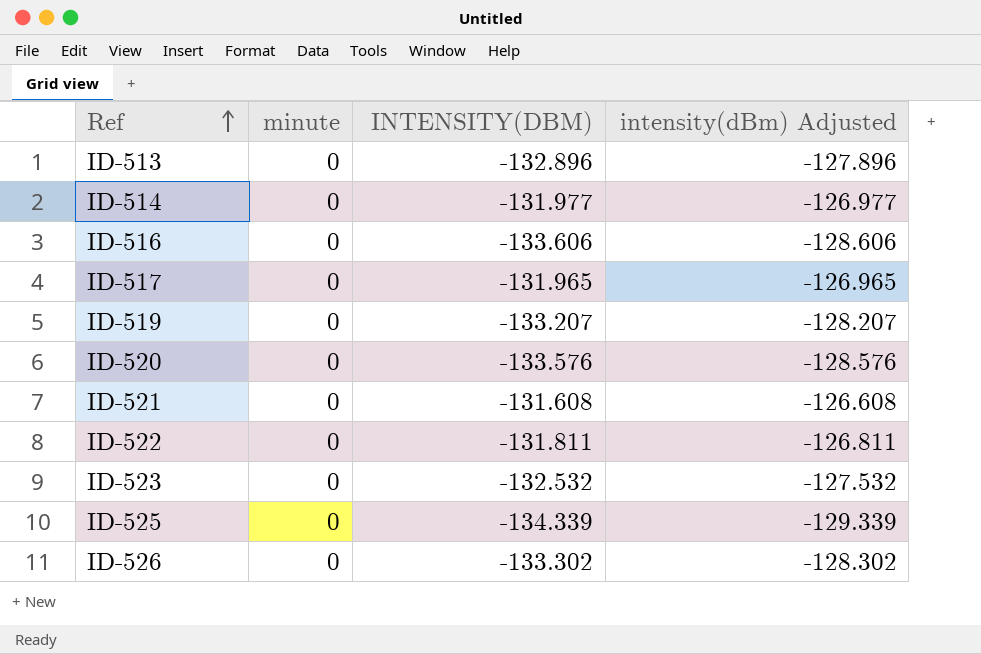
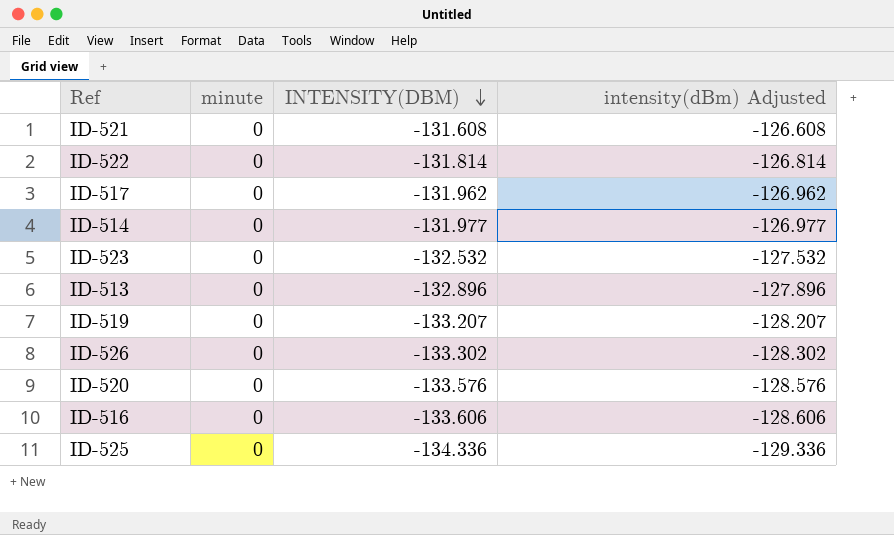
row order: Ref ascending -> INTENSITY(DBM) descending
ID-522 | INTENSITY(DBM): -131.811 -> -131.814
ID-522 | intensity(dBm) Adjusted: -126.811 -> -126.814
ID-517 | INTENSITY(DBM): -131.965 -> -131.962
ID-517 | intensity(dBm) Adjusted: -126.965 -> -126.962
ID-525 | INTENSITY(DBM): -134.339 -> -134.336
ID-525 | intensity(dBm) Adjusted: -129.339 -> -129.336

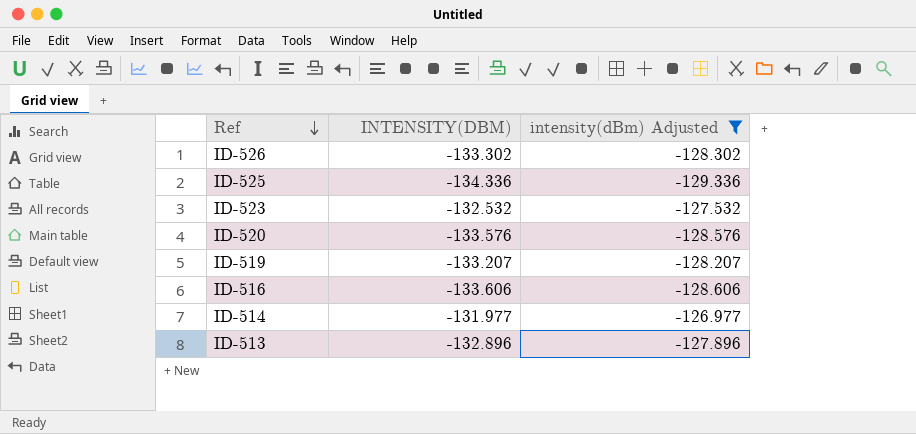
filter: none -> intensity(dBm) Adjusted <= -126.977
row order: INTENSITY(DBM) descending -> Ref descending
column minute | position: 2 -> none

